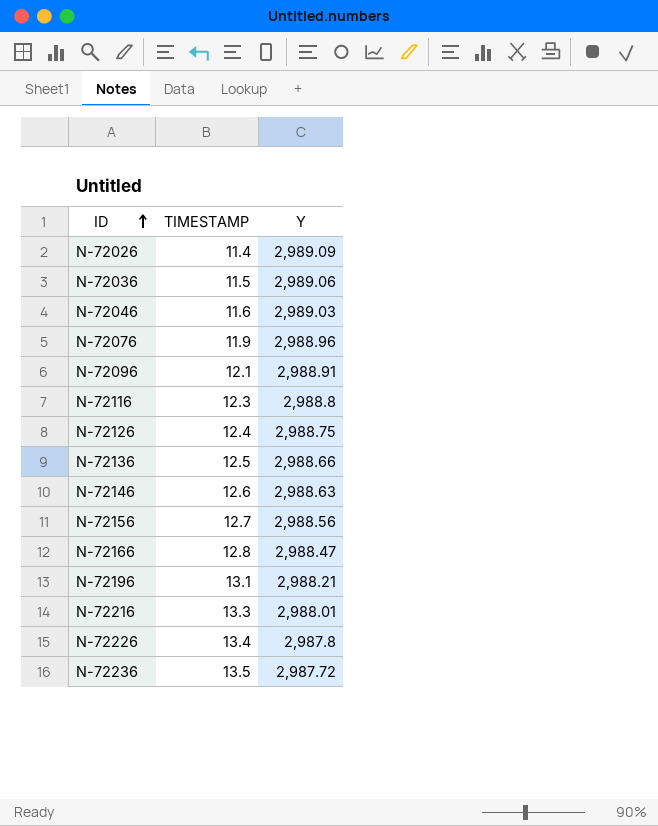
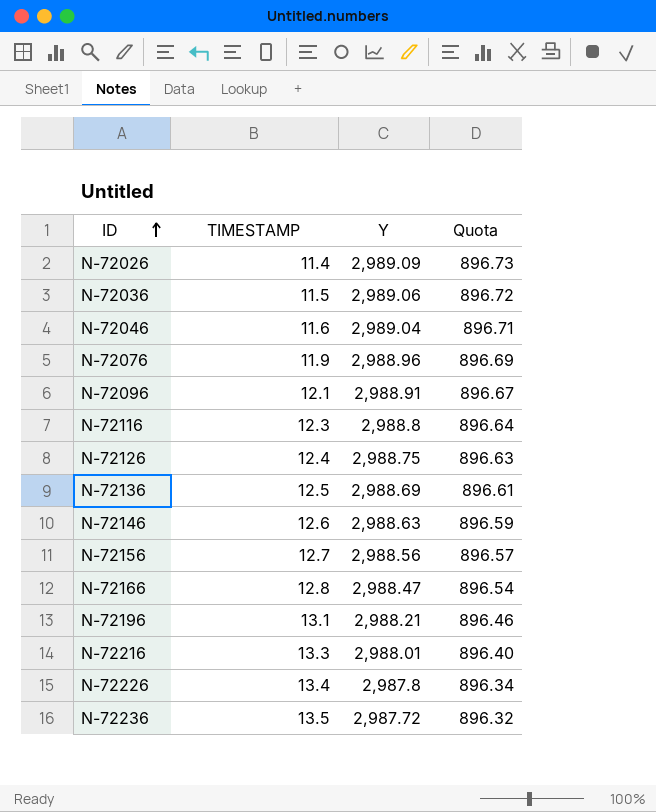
column Quota | formula: none -> [Y] * 0.3
N-72046 | Y: 2,989.03 -> 2,989.04
N-72136 | Y: 2,988.66 -> 2,988.69

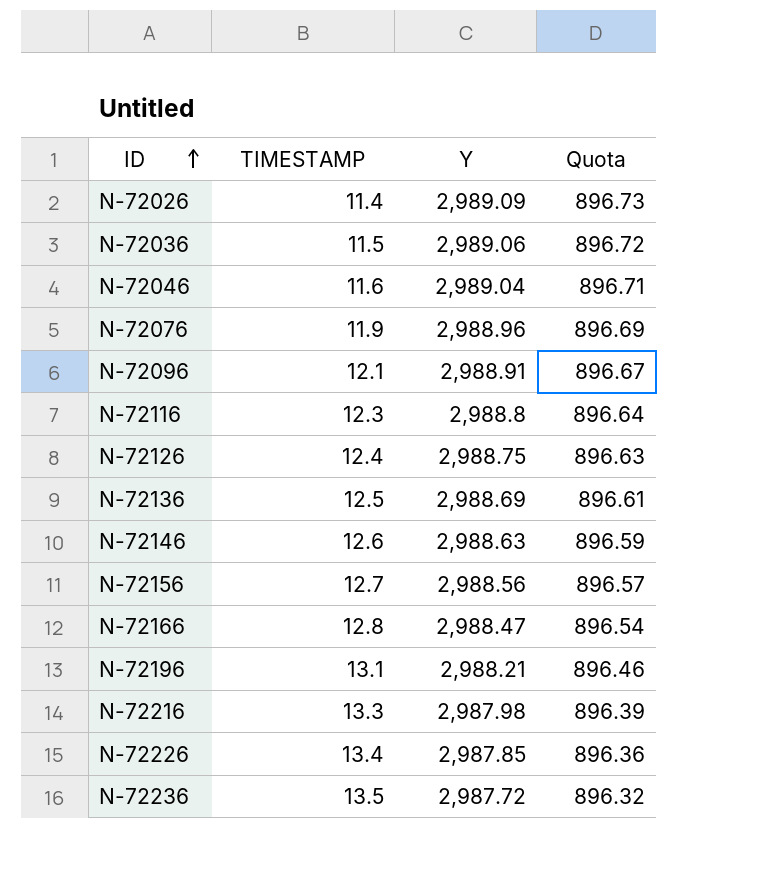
N-72216 | Y: 2,988.01 -> 2,987.98
N-72216 | Quota: 896.40 -> 896.39
N-72226 | Y: 2,987.8 -> 2,987.85
N-72226 | Quota: 896.34 -> 896.36

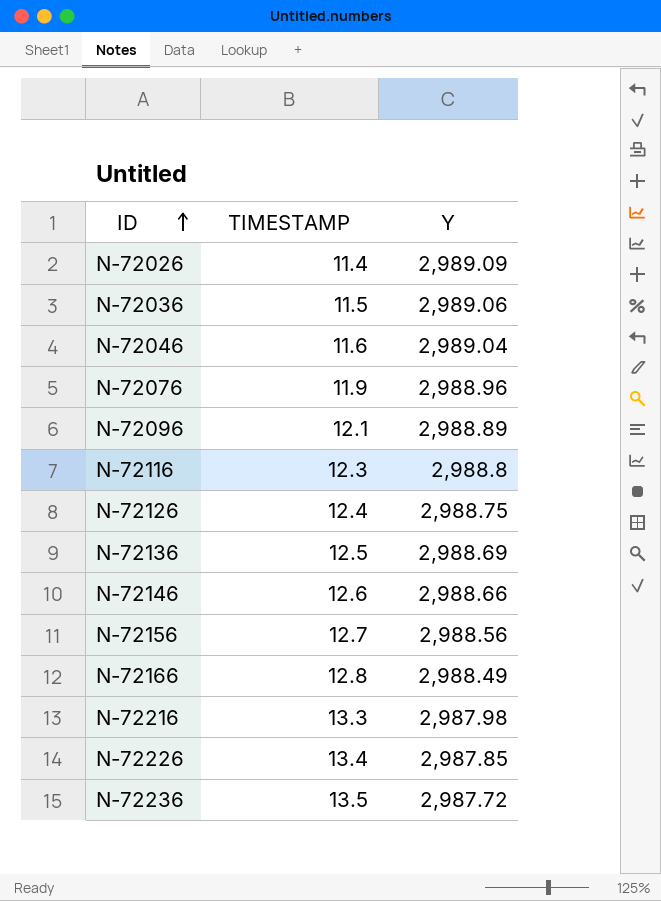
column Quota | formula: [Y] * 0.3 -> none
row N-72196: 13.1 | 2,988.21 | 896.46 -> none
N-72096 | Y: 2,988.91 -> 2,988.89
N-72146 | Y: 2,988.63 -> 2,988.66
N-72166 | Y: 2,988.47 -> 2,988.49

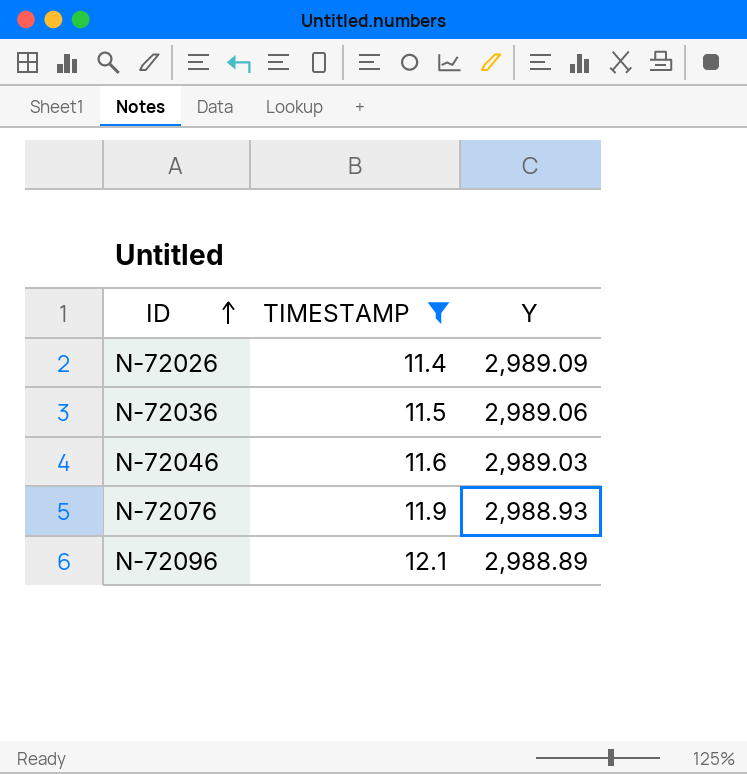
filter: none -> TIMESTAMP <= 12.1
N-72046 | Y: 2,989.04 -> 2,989.03
N-72076 | Y: 2,988.96 -> 2,988.93

